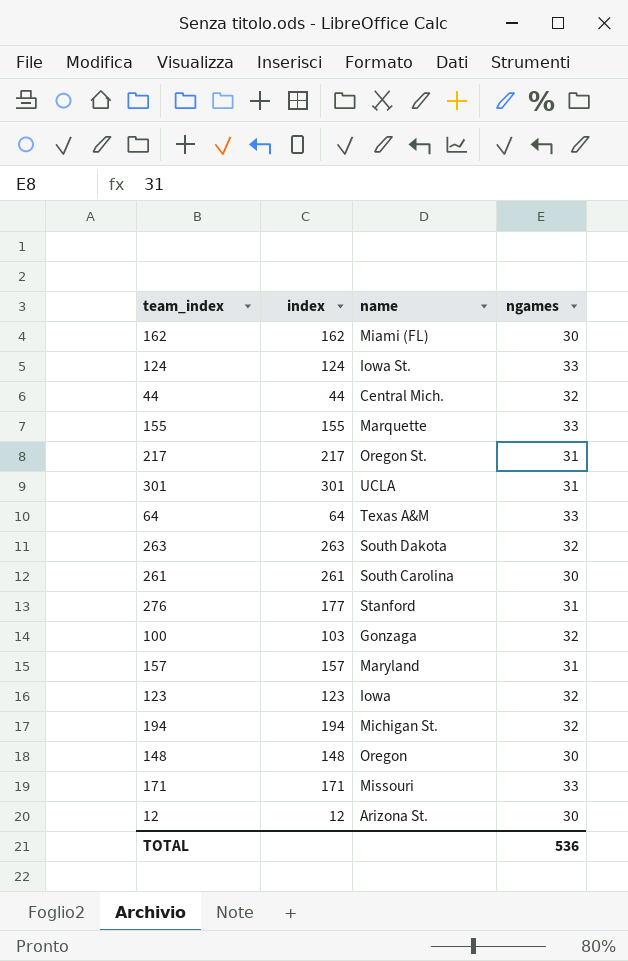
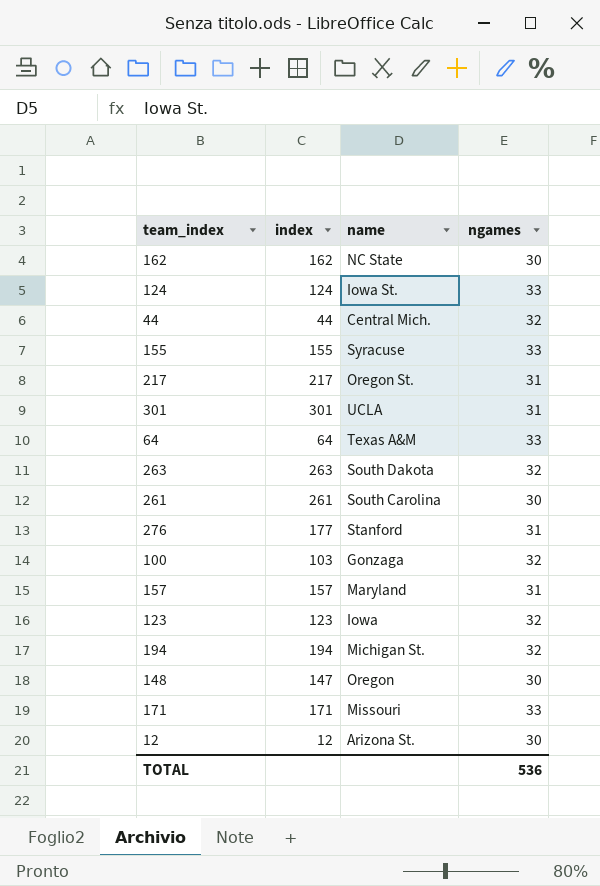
162 | name: Miami (FL) -> NC State
155 | name: Marquette -> Syracuse
148 | index: 148 -> 147

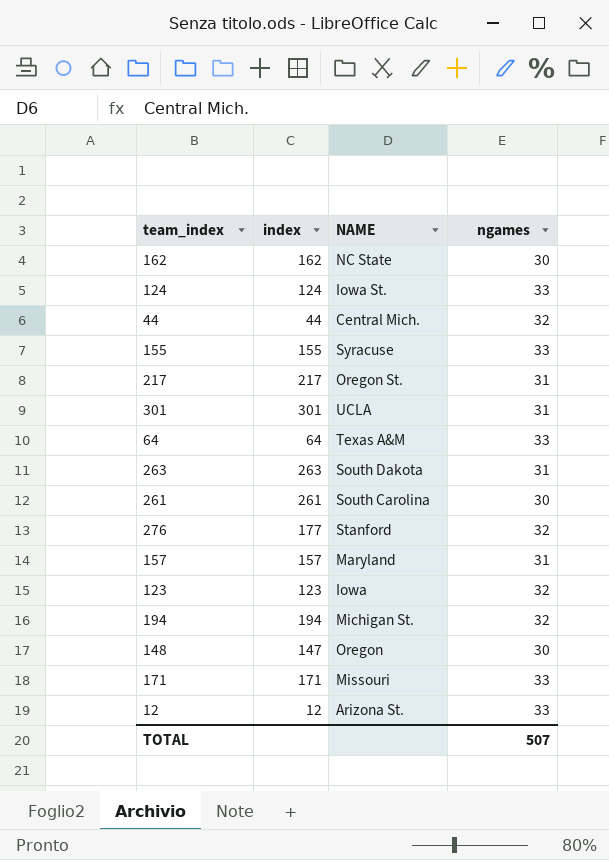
column name: name -> NAME
row 100: 103 | Gonzaga | 32 -> none
263 | ngames: 32 -> 31
276 | ngames: 31 -> 32
12 | ngames: 30 -> 33
TOTAL | ngames: 536 -> 507

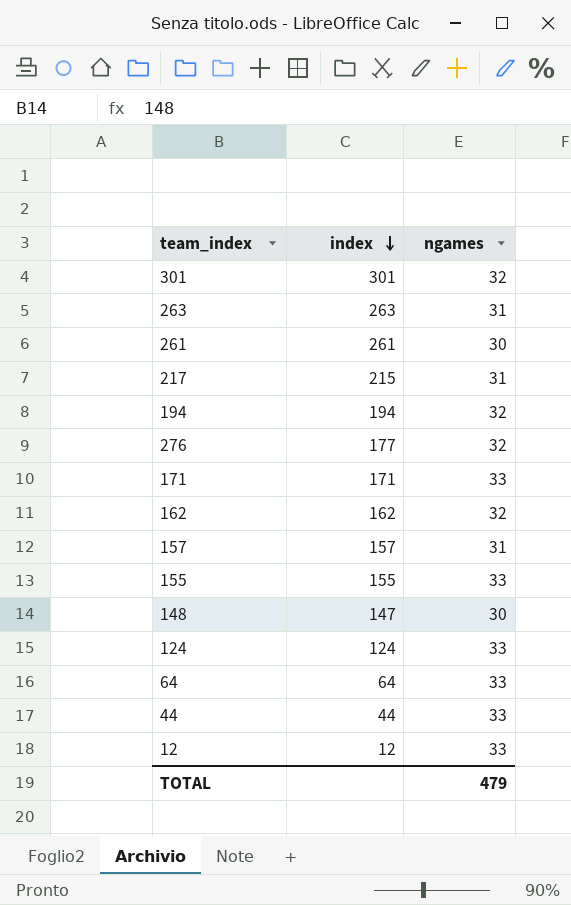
row order: none -> index descending
column NAME | position: 3 -> none
row 123: 123 | Iowa | 32 -> none
301 | ngames: 31 -> 32
217 | index: 217 -> 215
162 | ngames: 30 -> 32
44 | ngames: 32 -> 33
TOTAL | ngames: 507 -> 479

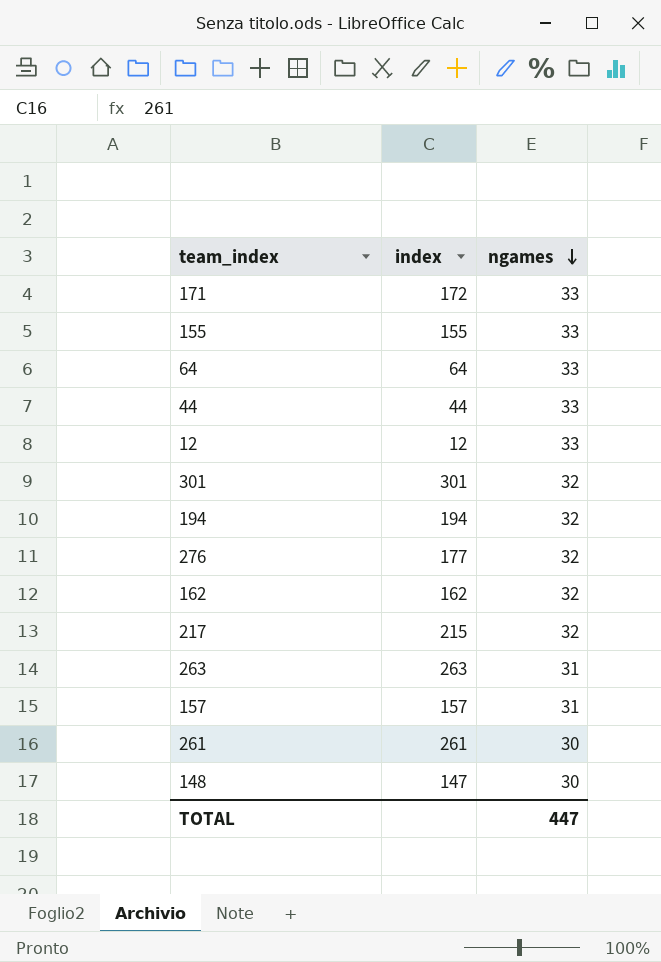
row order: index descending -> ngames descending
row 124: 124 | 33 -> none
171 | index: 171 -> 172
217 | ngames: 31 -> 32
TOTAL | ngames: 479 -> 447

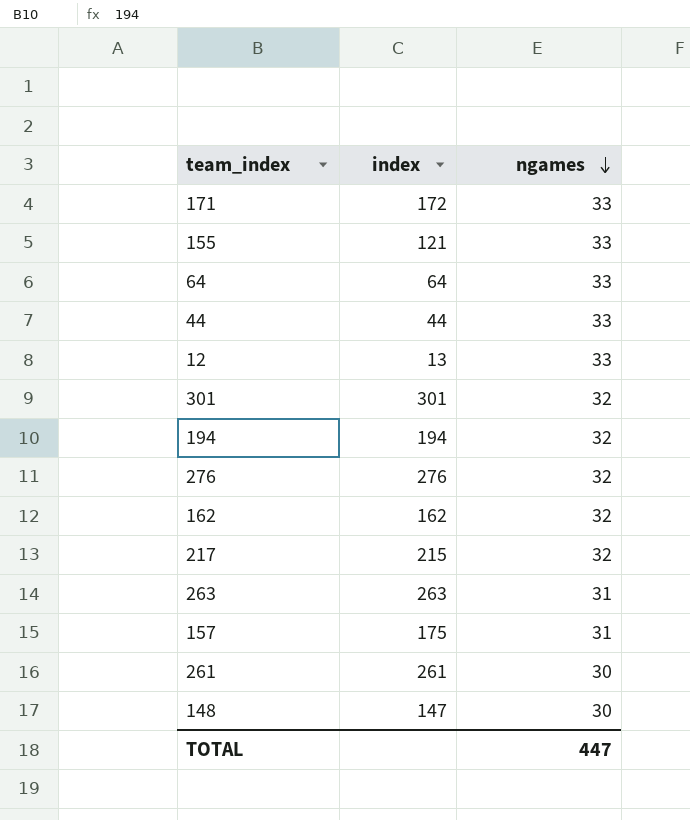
155 | index: 155 -> 121
12 | index: 12 -> 13
276 | index: 177 -> 276
157 | index: 157 -> 175

